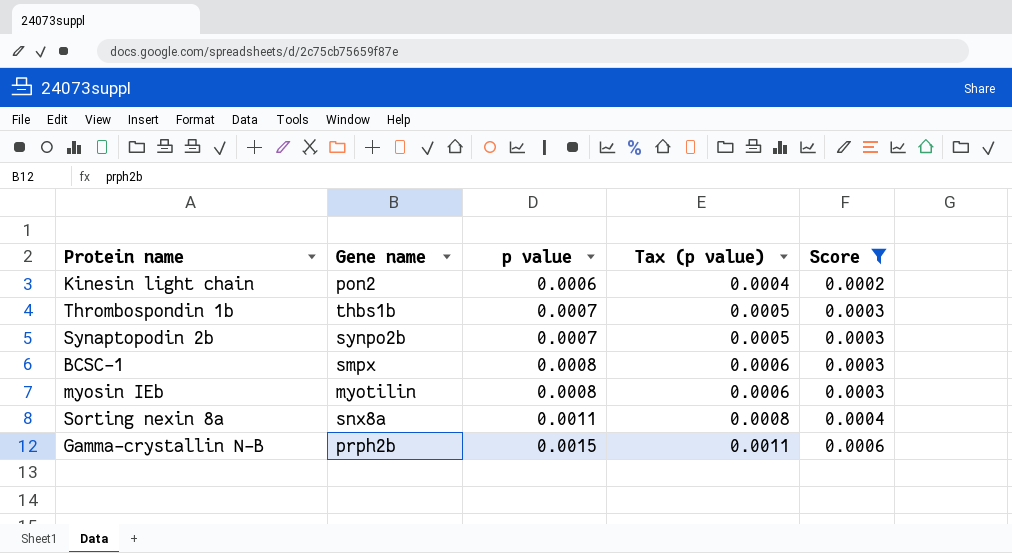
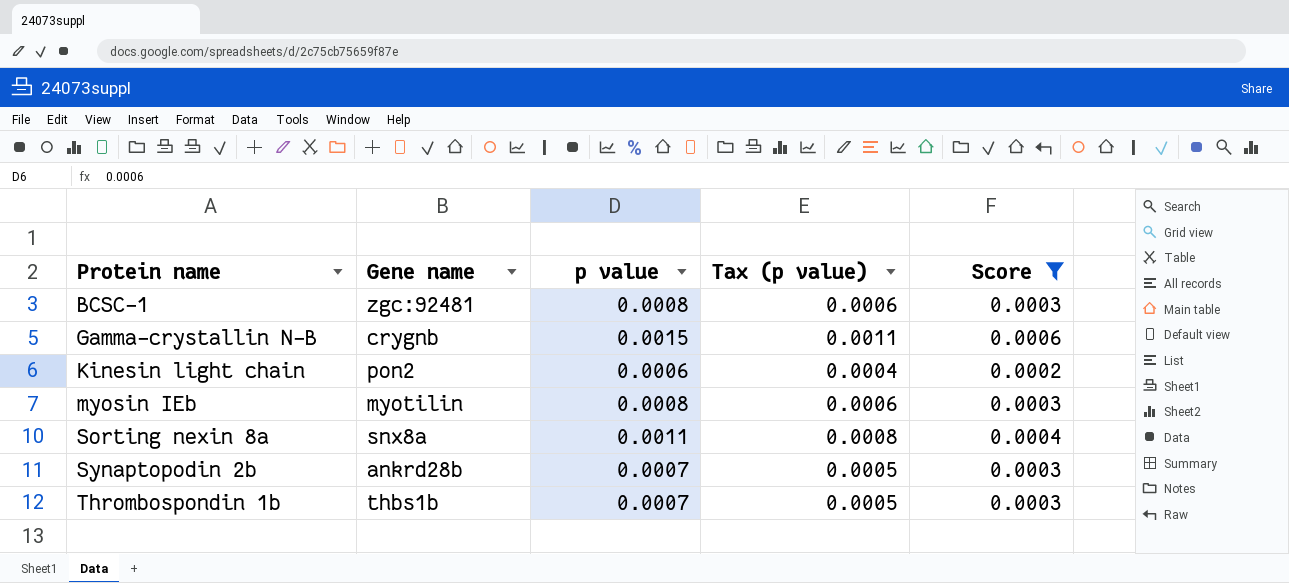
row order: p value ascending -> Protein name ascending
BCSC-1 | Gene name: smpx -> zgc:92481
Gamma-crystallin N-B | Gene name: prph2b -> crygnb
Synaptopodin 2b | Gene name: synpo2b -> ankrd28b

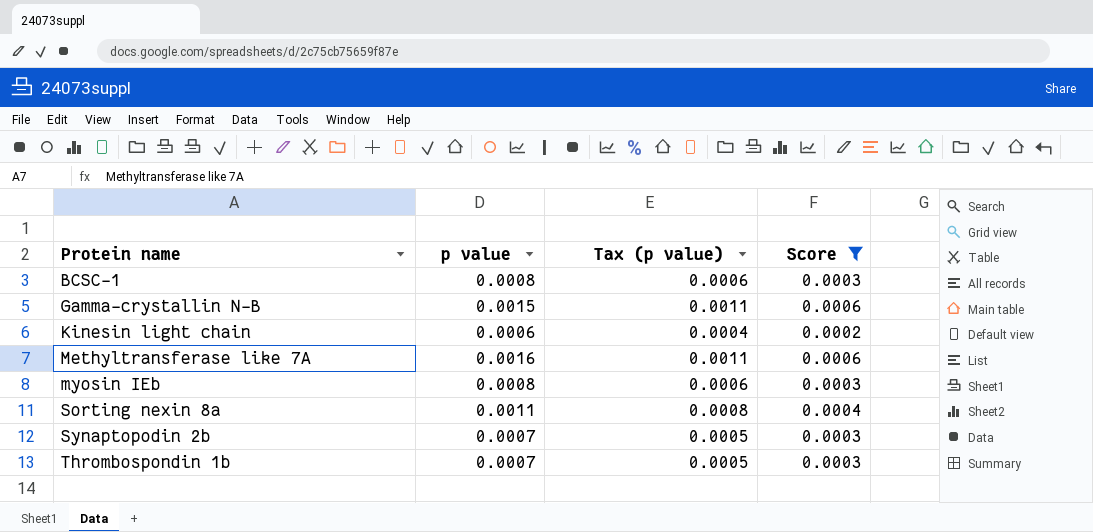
column Gene name | position: 2 -> none
row Methyltransferase like 7A: none -> 0.0016 | 0.0011 | 0.0006

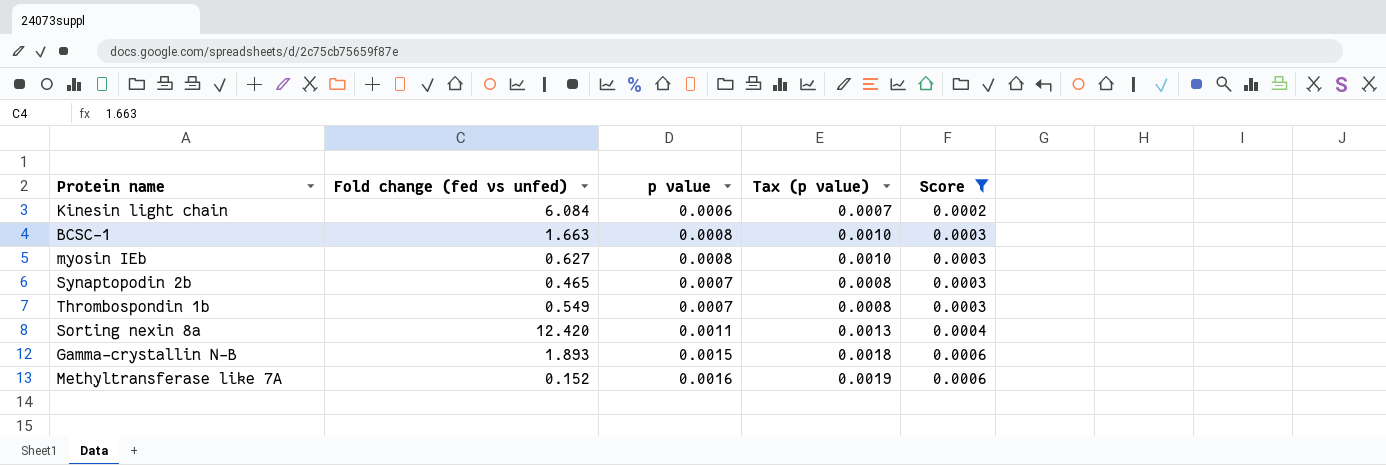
row order: Protein name ascending -> Score ascending
column Fold change (fed vs unfed) | position: none -> 2
column Tax (p value) | formula: [p value] * 0.7 -> [p value] * 1.2

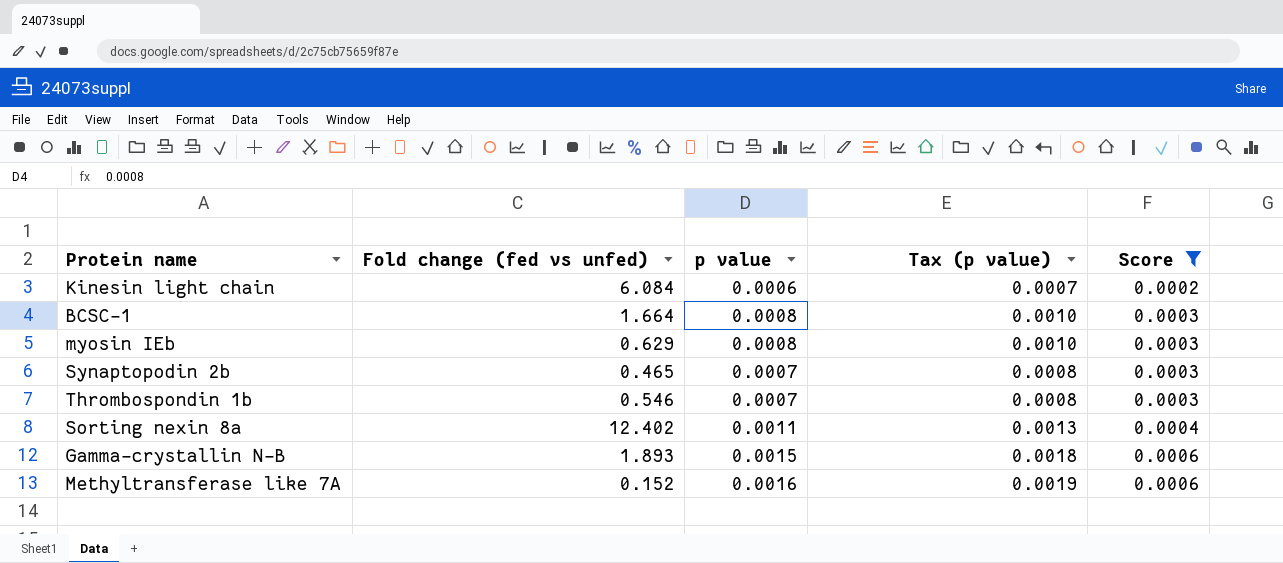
BCSC-1 | Fold change (fed vs unfed): 1.663 -> 1.664
myosin IEb | Fold change (fed vs unfed): 0.627 -> 0.629
Thrombospondin 1b | Fold change (fed vs unfed): 0.549 -> 0.546
Sorting nexin 8a | Fold change (fed vs unfed): 12.420 -> 12.402

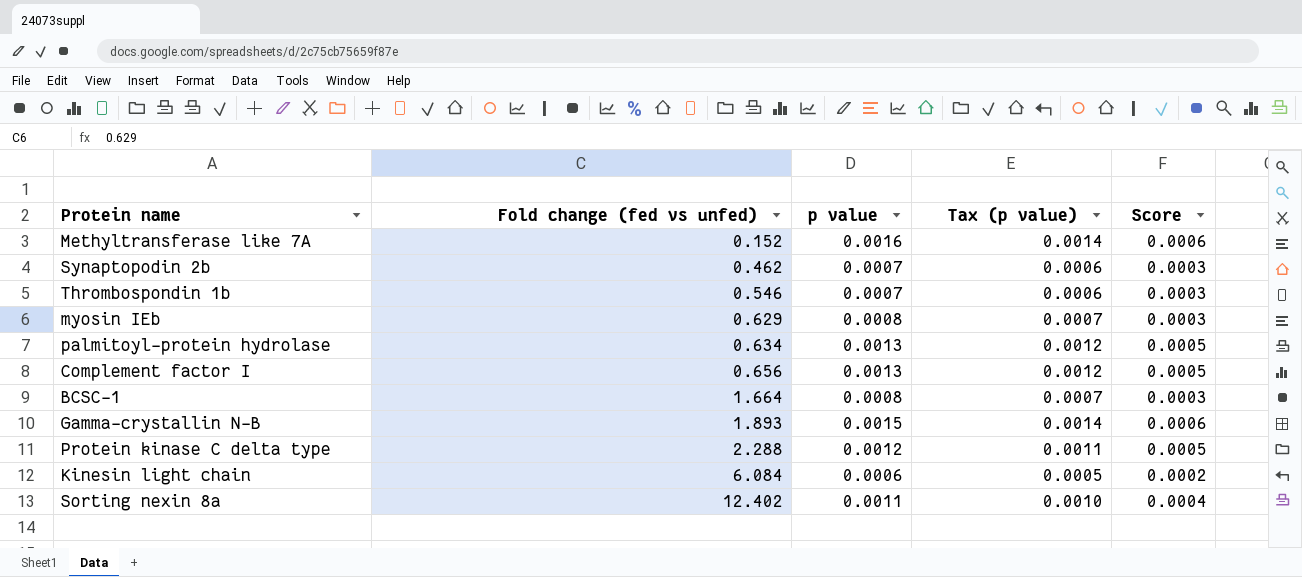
filter: Score != 0.0005 -> none
row order: Score ascending -> Fold change (fed vs unfed) ascending
column Tax (p value) | formula: [p value] * 1.2 -> [p value] * 0.9
Synaptopodin 2b | Fold change (fed vs unfed): 0.465 -> 0.462

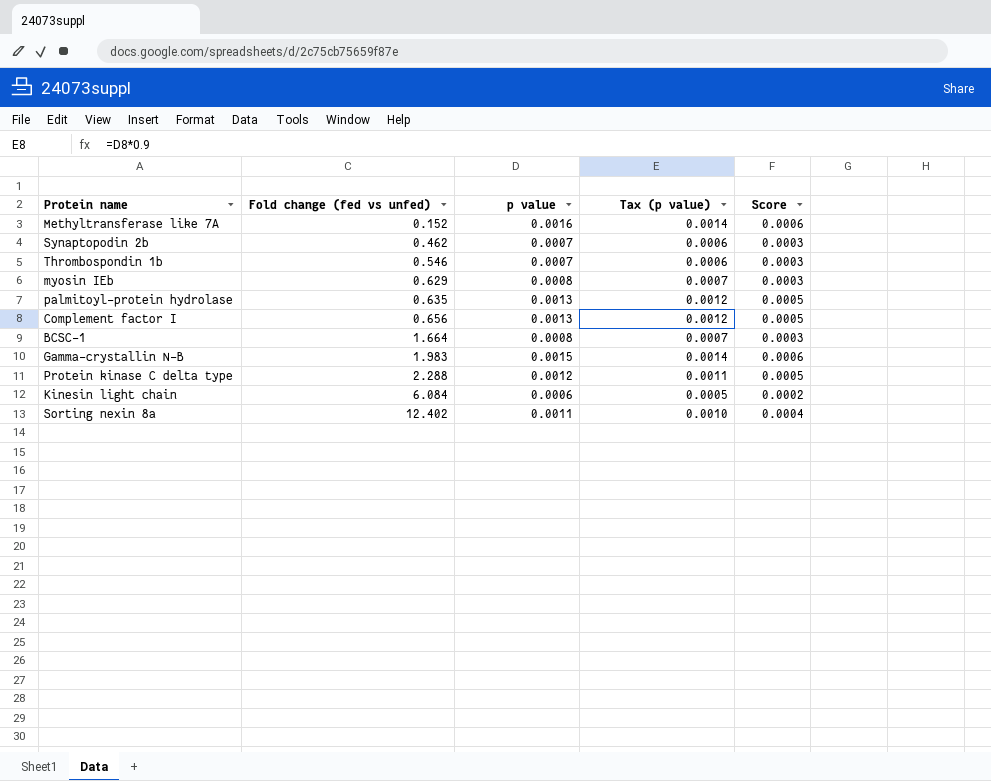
palmitoyl-protein hydrolase | Fold change (fed vs unfed): 0.634 -> 0.635
Gamma-crystallin N-B | Fold change (fed vs unfed): 1.893 -> 1.983

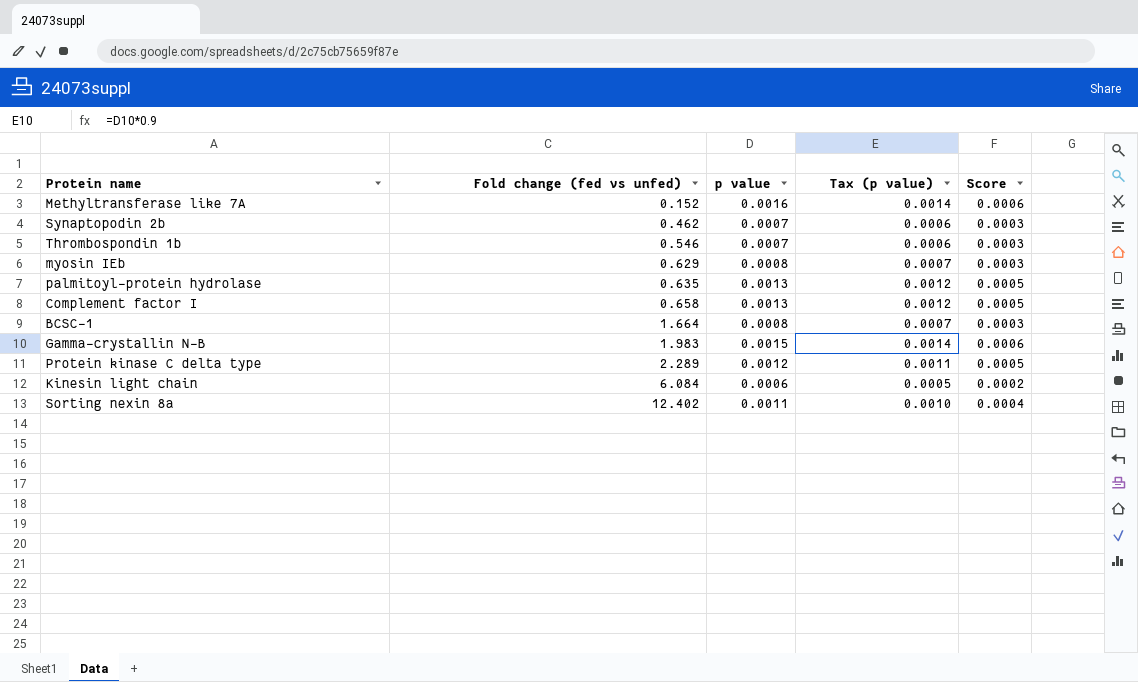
Complement factor I | Fold change (fed vs unfed): 0.656 -> 0.658
Protein kinase C delta type | Fold change (fed vs unfed): 2.288 -> 2.289

